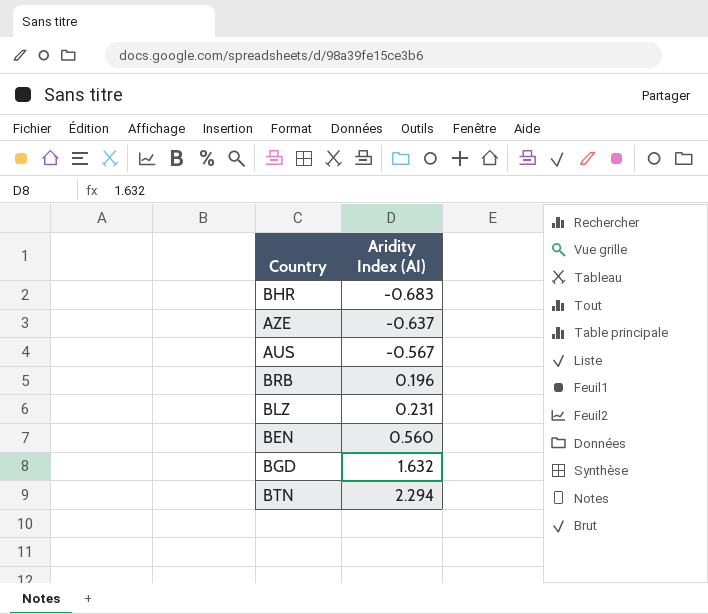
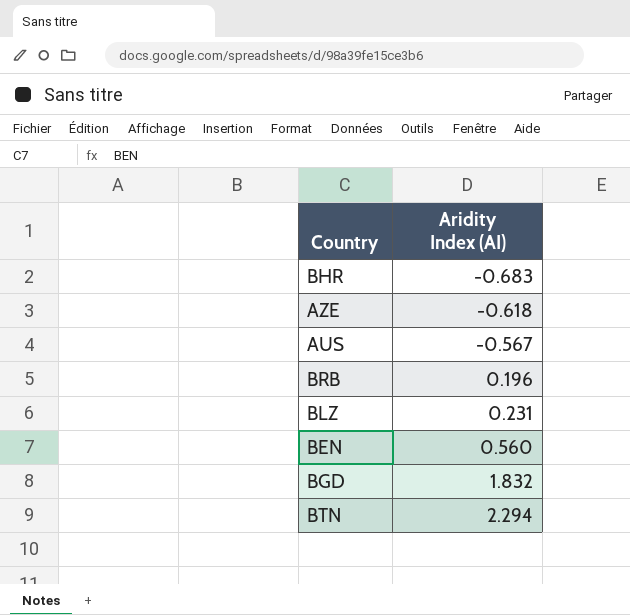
AZE | Aridity Index (AI): -0.637 -> -0.618
BGD | Aridity Index (AI): 1.632 -> 1.832

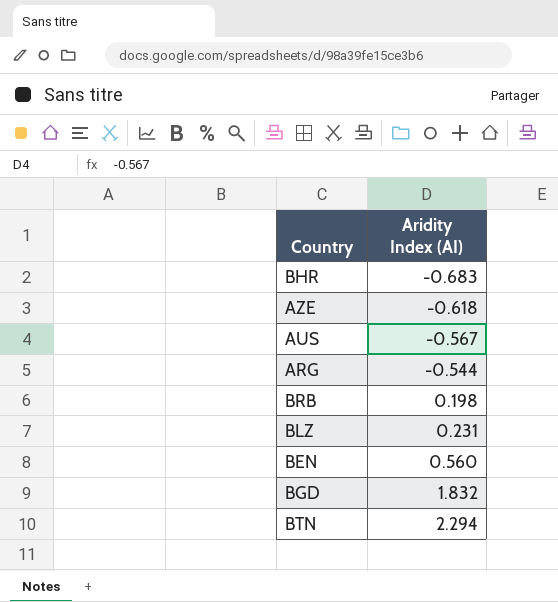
row ARG: none -> -0.544
BRB | Aridity Index (AI): 0.196 -> 0.198

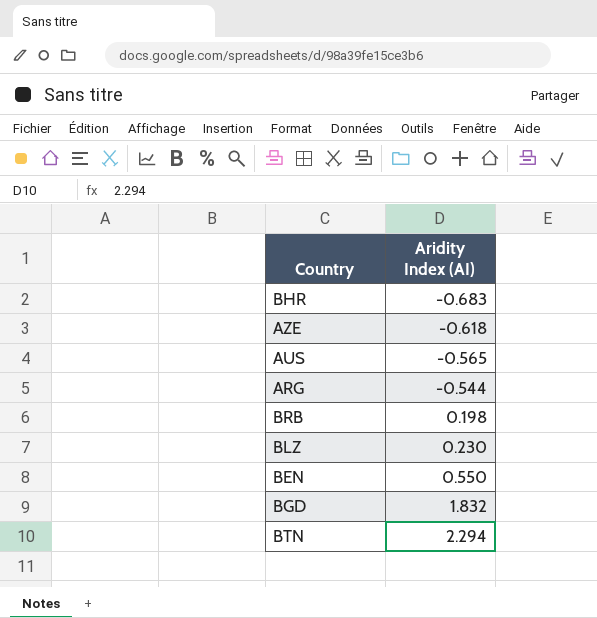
AUS | Aridity Index (AI): -0.567 -> -0.565
BLZ | Aridity Index (AI): 0.231 -> 0.230
BEN | Aridity Index (AI): 0.560 -> 0.550

